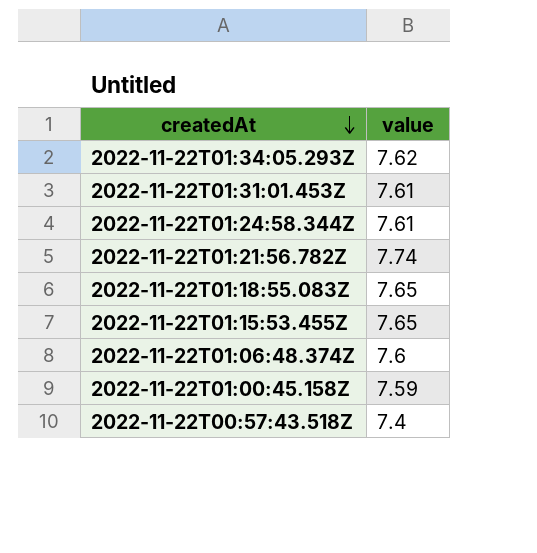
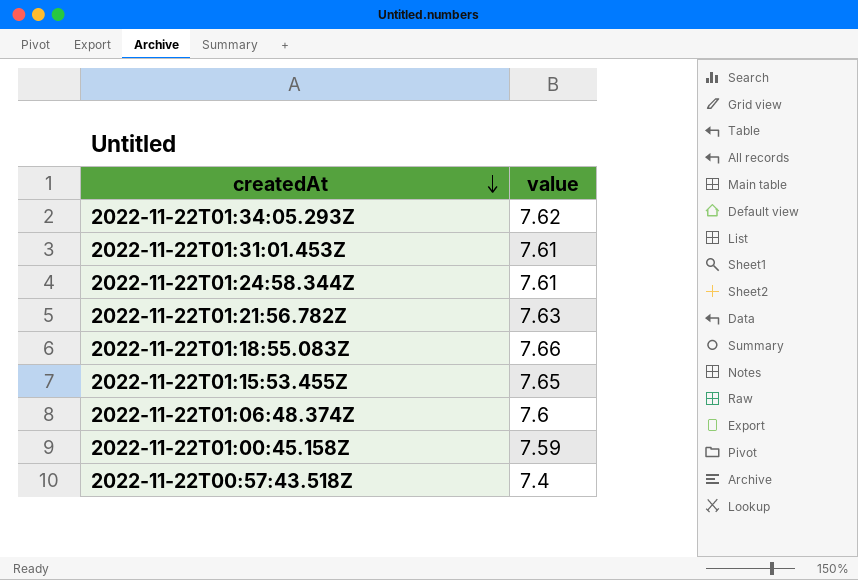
2022-11-22T01:21:56.782Z | value: 7.74 -> 7.63
2022-11-22T01:18:55.083Z | value: 7.65 -> 7.66

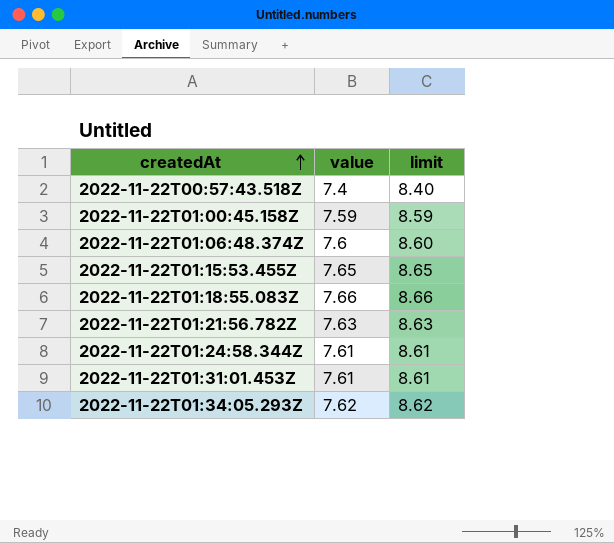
row order: createdAt descending -> createdAt ascending
column limit | formula: none -> [value] + 1

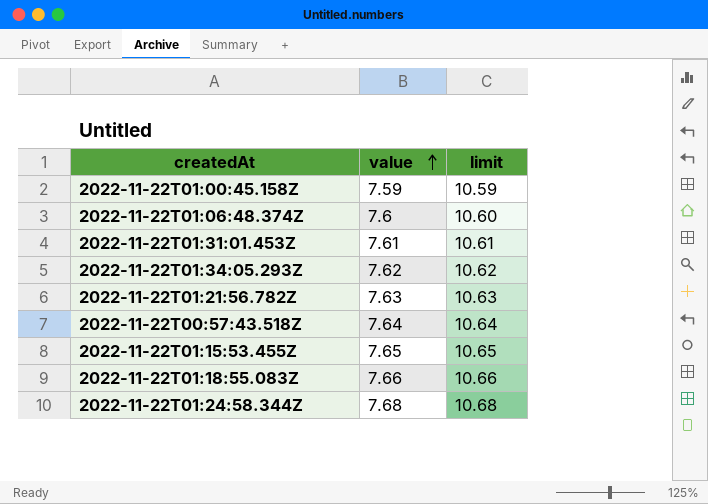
row order: createdAt ascending -> value ascending
column limit | formula: [value] + 1 -> [value] + 3
2022-11-22T00:57:43.518Z | value: 7.4 -> 7.64
2022-11-22T01:24:58.344Z | value: 7.61 -> 7.68

